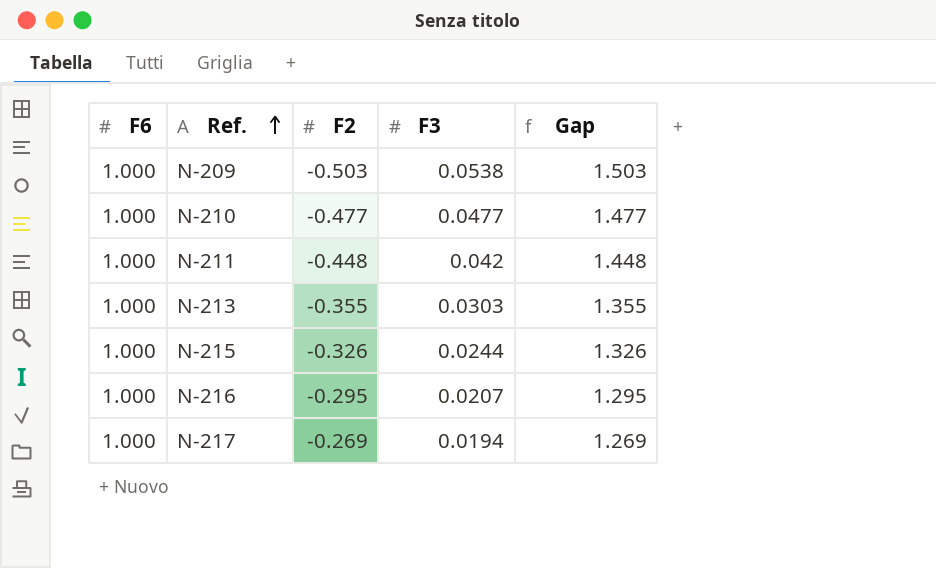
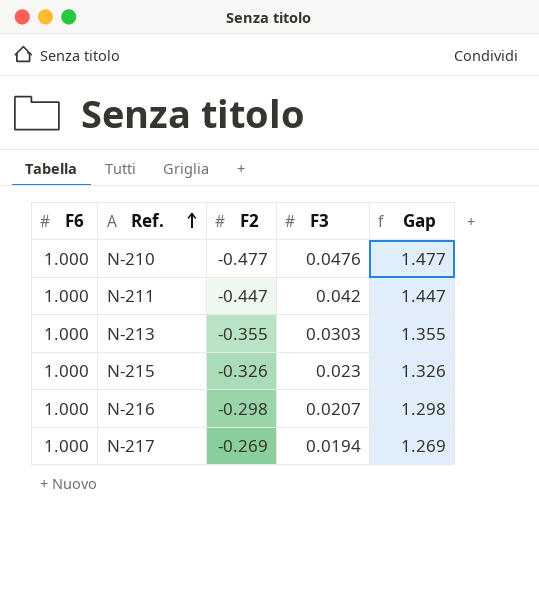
row N-209: 1.000 | -0.503 | 0.0538 | 1.503 -> none
N-210 | F3: 0.0477 -> 0.0476
N-211 | F2: -0.448 -> -0.447
N-211 | Gap: 1.448 -> 1.447
N-215 | F3: 0.0244 -> 0.023
N-216 | F2: -0.295 -> -0.298
N-216 | Gap: 1.295 -> 1.298

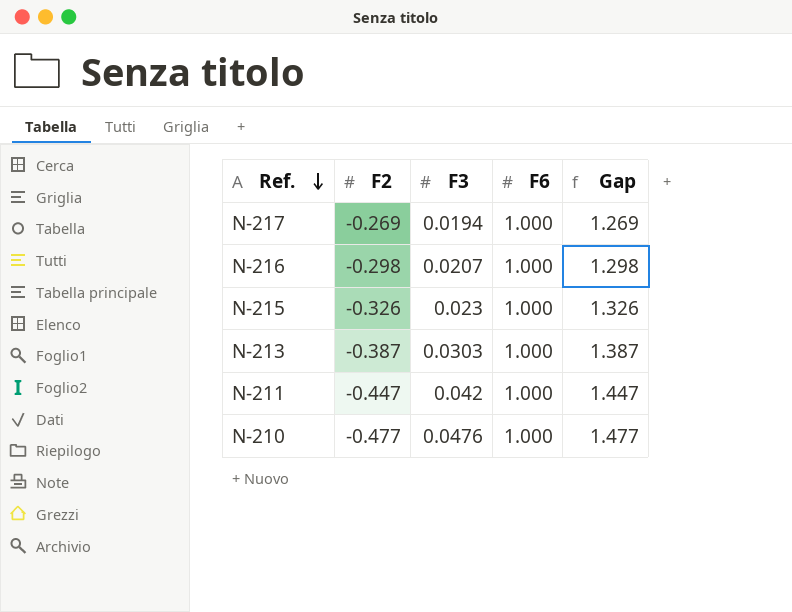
row order: Ref. ascending -> Ref. descending
column F6 | position: 1 -> 4
N-213 | F2: -0.355 -> -0.387
N-213 | Gap: 1.355 -> 1.387

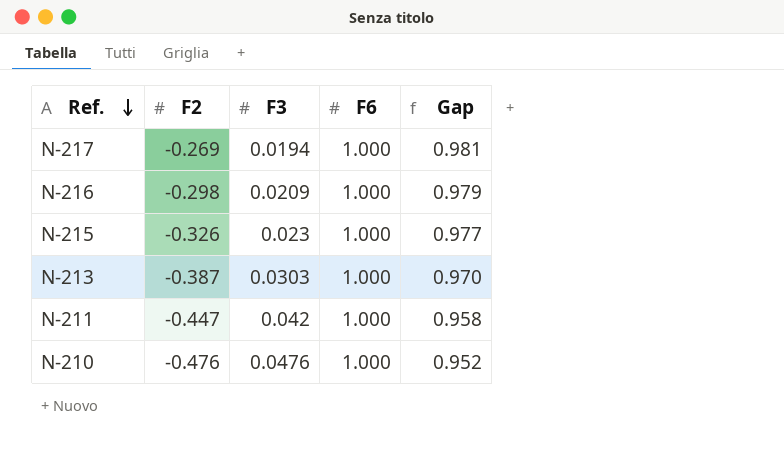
column Gap | formula: [F6] - [F2] -> [F6] - [F3]
N-216 | F3: 0.0207 -> 0.0209
N-210 | F2: -0.477 -> -0.476

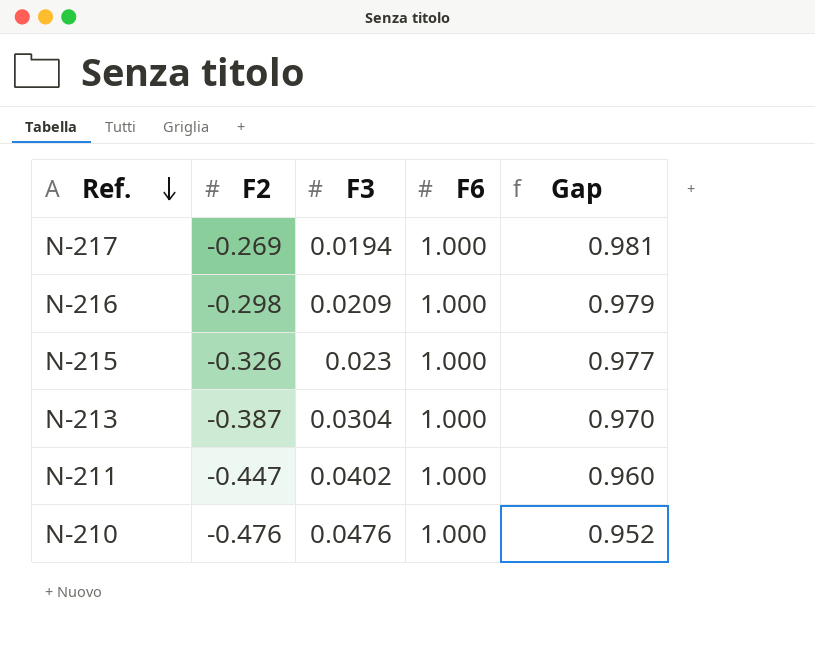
N-213 | F3: 0.0303 -> 0.0304
N-211 | F3: 0.042 -> 0.0402
N-211 | Gap: 0.958 -> 0.960

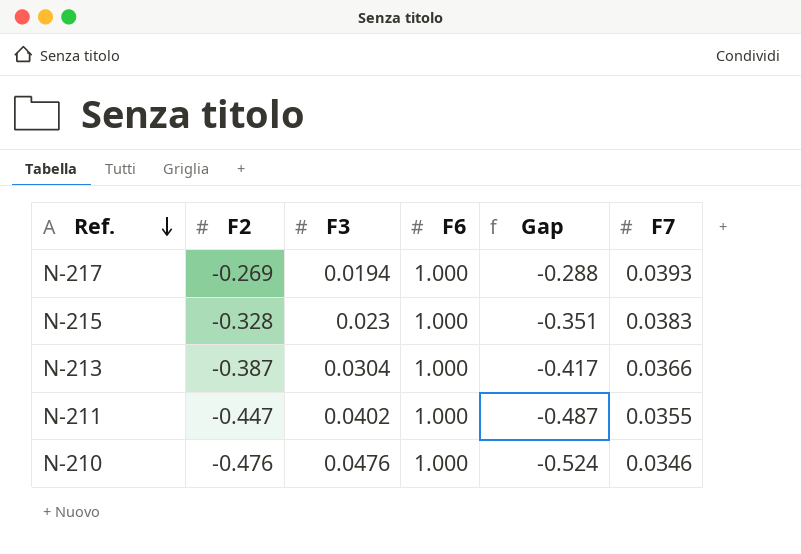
column Gap | formula: [F6] - [F3] -> [F2] - [F3]
column F7 | position: none -> 6
row N-216: -0.298 | 0.0209 | 1.000 | 0.979 -> none
N-215 | F2: -0.326 -> -0.328

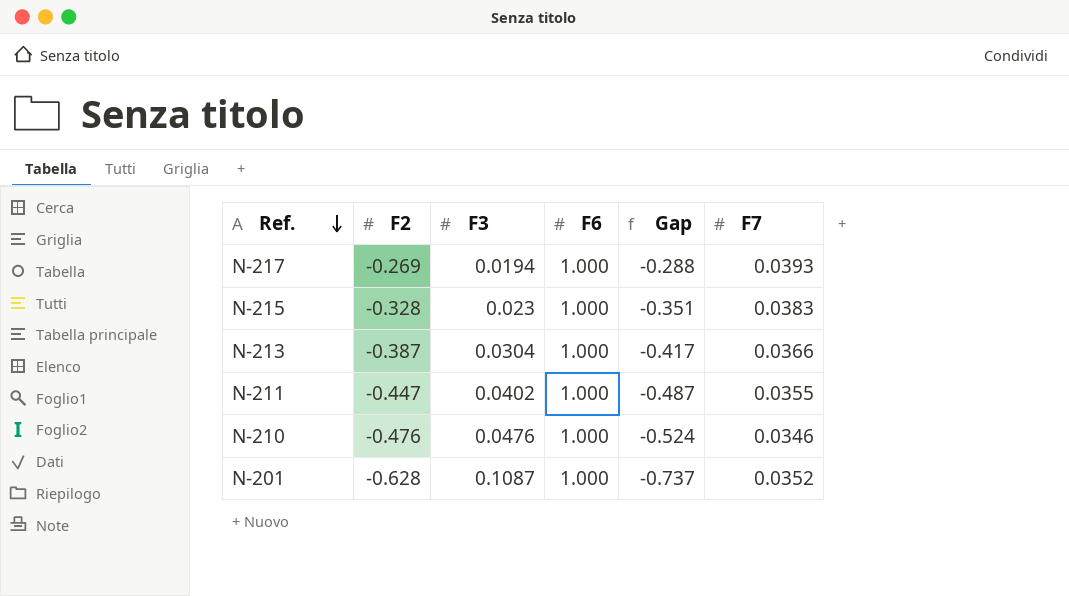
row N-201: none -> -0.628 | 0.1087 | 1.000 | -0.737 | 0.0352

